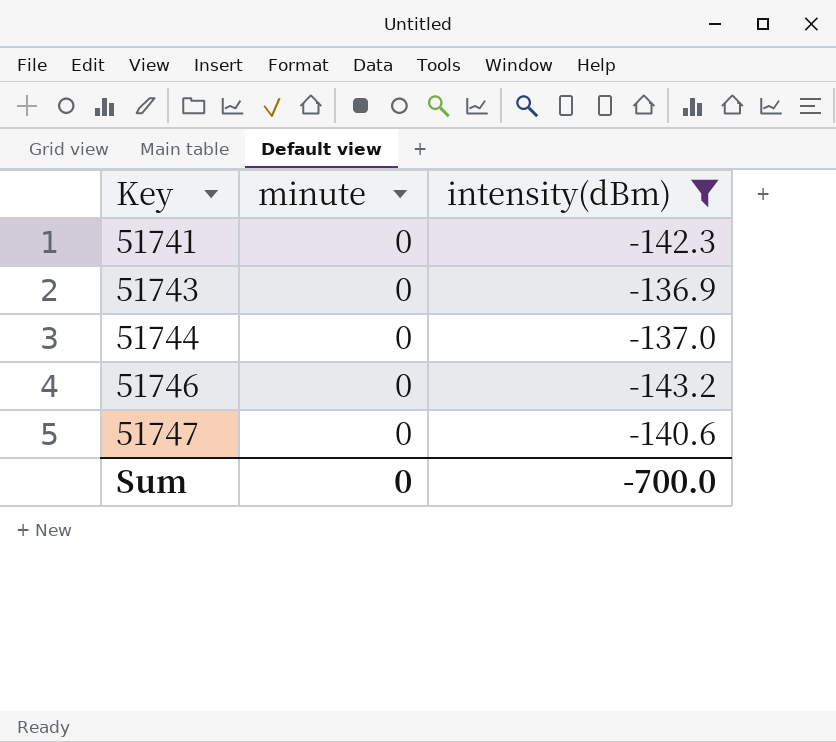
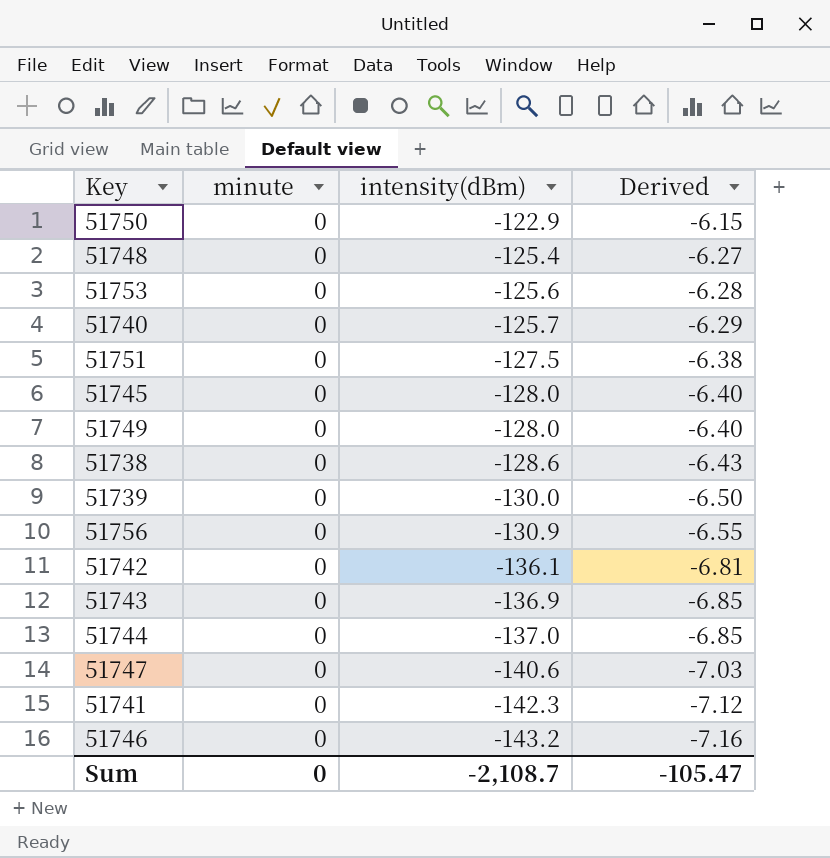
filter: intensity(dBm) <= -136.9 -> none
row order: Key ascending -> intensity(dBm) descending
column Derived | formula: none -> [intensity(dBm)] * 0.05
Sum | intensity(dBm): -700.0 -> -2,108.7

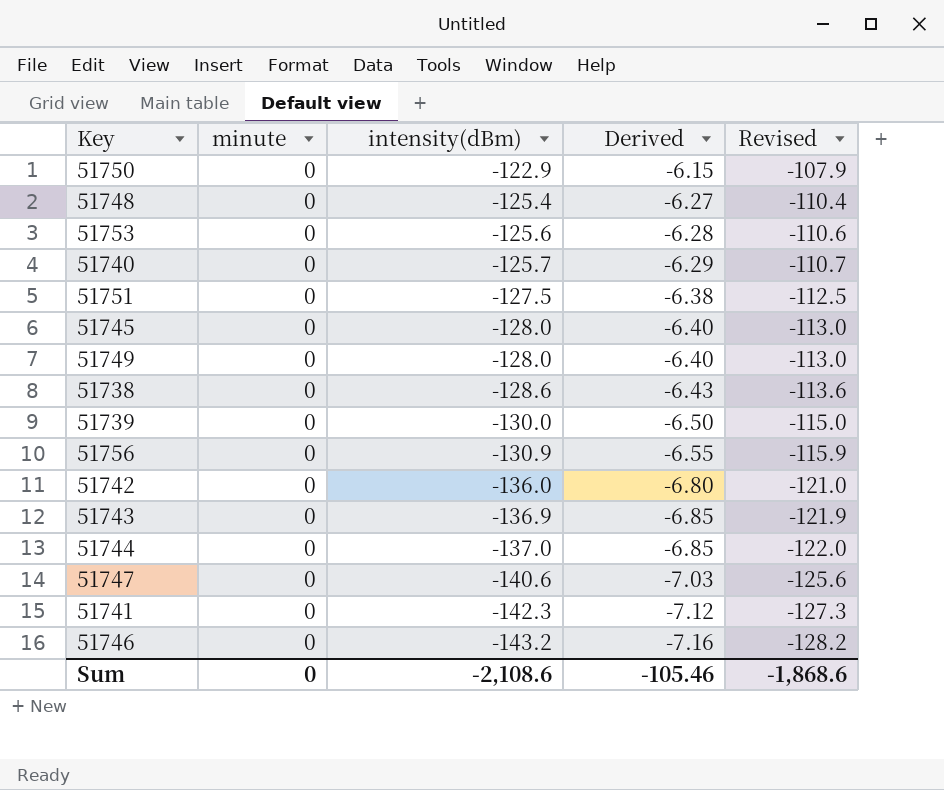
column Revised | formula: none -> [intensity(dBm)] + 15
51742 | intensity(dBm): -136.1 -> -136.0
51742 | Derived: -6.81 -> -6.80
Sum | intensity(dBm): -2,108.7 -> -2,108.6
Sum | Derived: -105.47 -> -105.46

